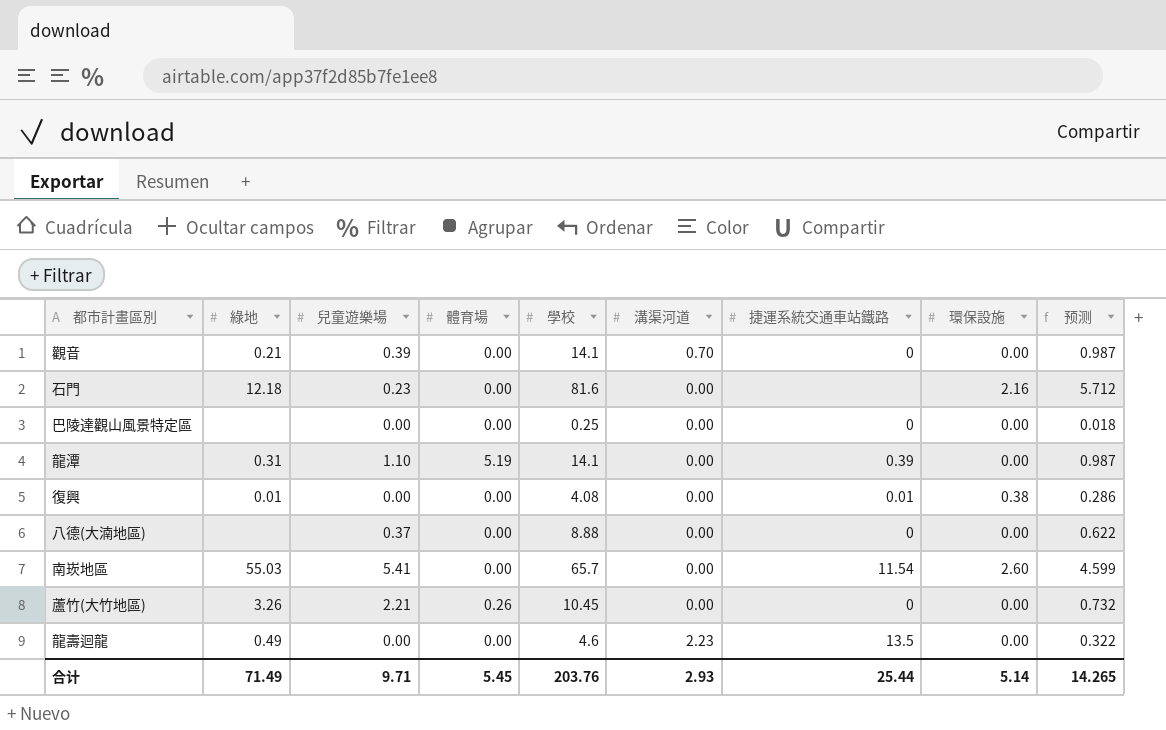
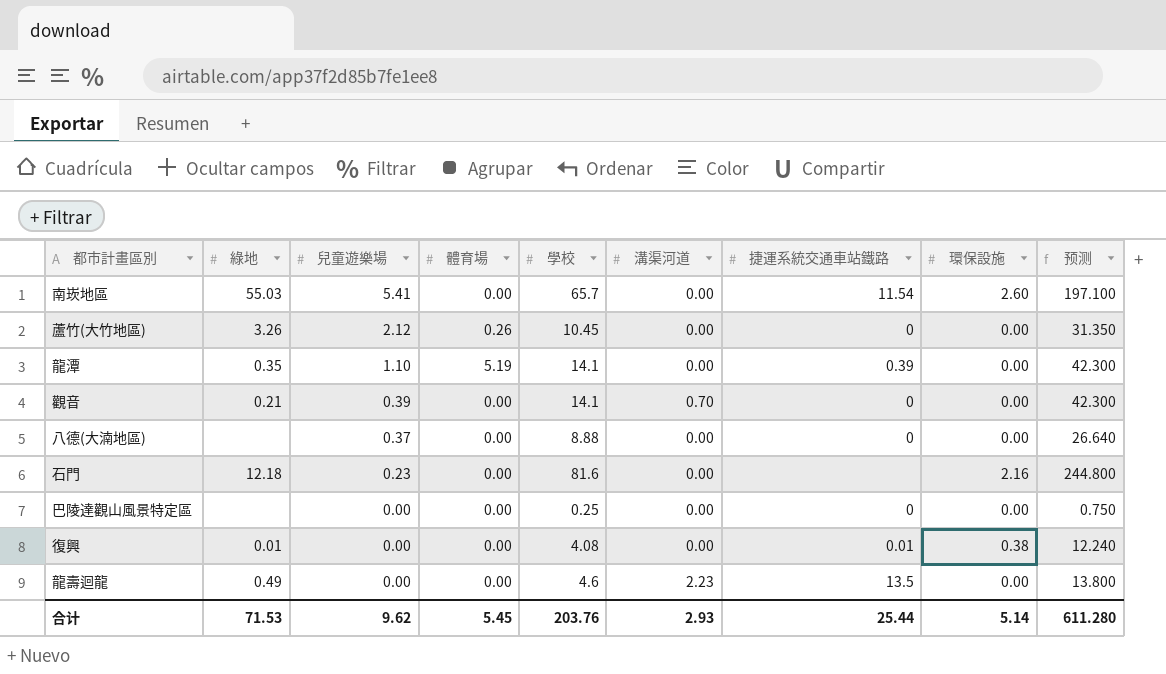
row order: none -> 兒童遊樂場 descending
column 预测 | formula: [學校] * 0.07 -> [學校] * 3
蘆竹(大竹地區) | 兒童遊樂場: 2.21 -> 2.12
龍潭 | 綠地: 0.31 -> 0.35
合计 | 綠地: 71.49 -> 71.53
合计 | 兒童遊樂場: 9.71 -> 9.62
合计 | 预测: 14.265 -> 611.280

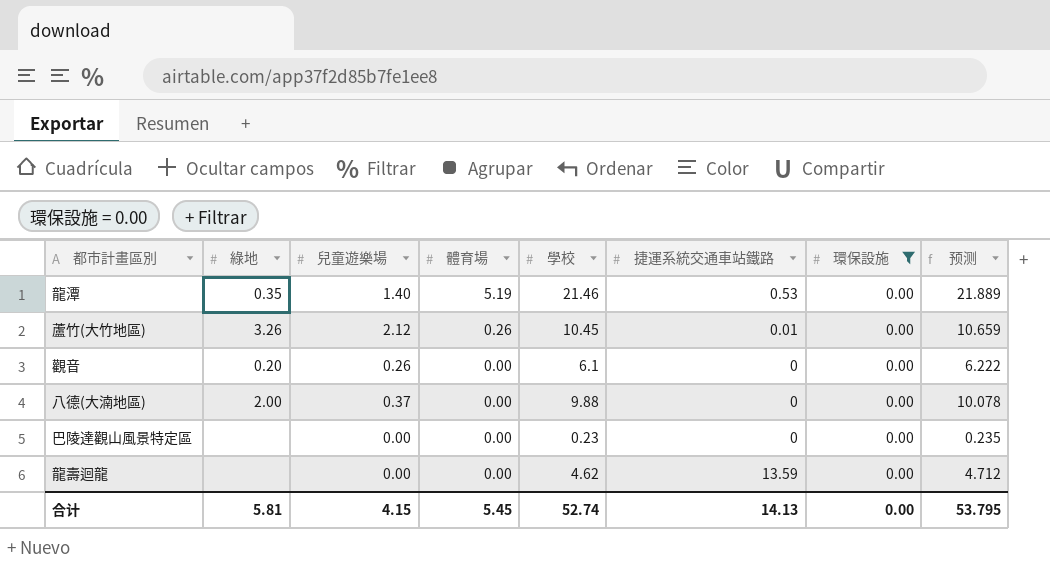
filter: none -> 環保設施 = 0.00
row order: 兒童遊樂場 descending -> 體育場 descending
column 溝渠河道 | position: 6 -> none
column 预测 | formula: [學校] * 3 -> [學校] * 1.02
龍潭 | 兒童遊樂場: 1.10 -> 1.40
龍潭 | 學校: 14.1 -> 21.46
龍潭 | 捷運系統交通車站鐵路: 0.39 -> 0.53
蘆竹(大竹地區) | 捷運系統交通車站鐵路: 0 -> 0.01
觀音 | 綠地: 0.21 -> 0.20
觀音 | 兒童遊樂場: 0.39 -> 0.26
觀音 | 學校: 14.1 -> 6.1
八德(大湳地區) | 綠地: none -> 2.00
八德(大湳地區) | 學校: 8.88 -> 9.88
巴陵達觀山風景特定區 | 學校: 0.25 -> 0.23
龍壽迴龍 | 綠地: 0.49 -> none
龍壽迴龍 | 學校: 4.6 -> 4.62
龍壽迴龍 | 捷運系統交通車站鐵路: 13.5 -> 13.59
合计 | 綠地: 71.53 -> 5.81
合计 | 兒童遊樂場: 9.62 -> 4.15
合计 | 學校: 203.76 -> 52.74
合计 | 捷運系統交通車站鐵路: 25.44 -> 14.13
合计 | 環保設施: 5.14 -> 0.00
合计 | 预测: 611.280 -> 53.795

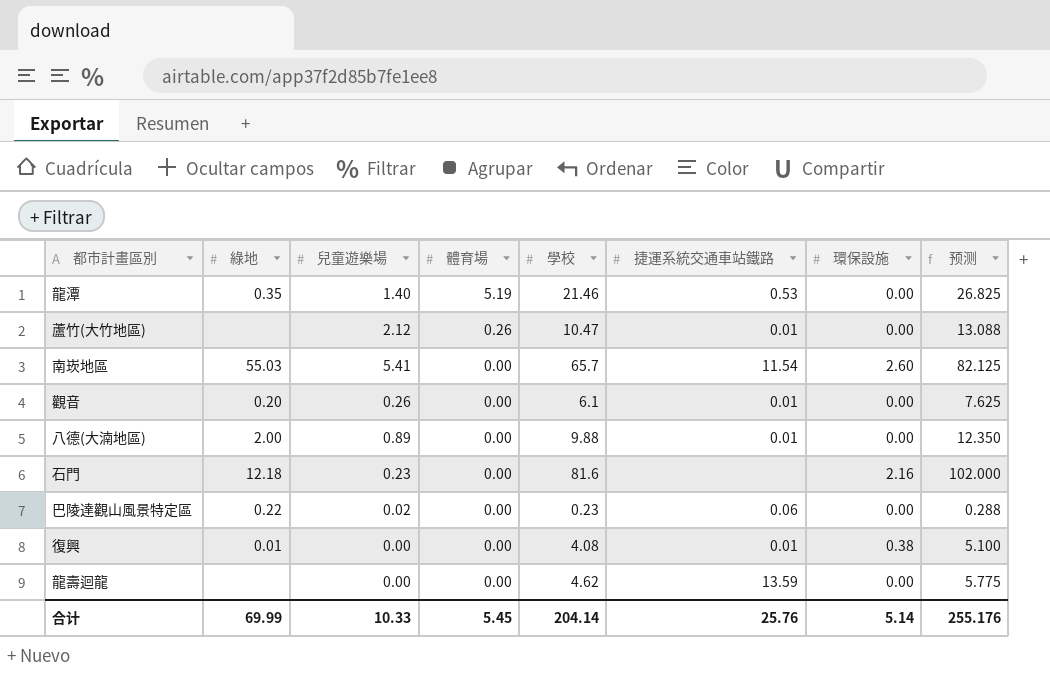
filter: 環保設施 = 0.00 -> none
column 预测 | formula: [學校] * 1.02 -> [學校] * 1.25
蘆竹(大竹地區) | 綠地: 3.26 -> none
蘆竹(大竹地區) | 學校: 10.45 -> 10.47
觀音 | 捷運系統交通車站鐵路: 0 -> 0.01
八德(大湳地區) | 兒童遊樂場: 0.37 -> 0.89
八德(大湳地區) | 捷運系統交通車站鐵路: 0 -> 0.01
巴陵達觀山風景特定區 | 綠地: none -> 0.22
巴陵達觀山風景特定區 | 兒童遊樂場: 0.00 -> 0.02
巴陵達觀山風景特定區 | 捷運系統交通車站鐵路: 0 -> 0.06
合计 | 綠地: 5.81 -> 69.99
合计 | 兒童遊樂場: 4.15 -> 10.33
合计 | 學校: 52.74 -> 204.14
合计 | 捷運系統交通車站鐵路: 14.13 -> 25.76
合计 | 環保設施: 0.00 -> 5.14
合计 | 预测: 53.795 -> 255.176

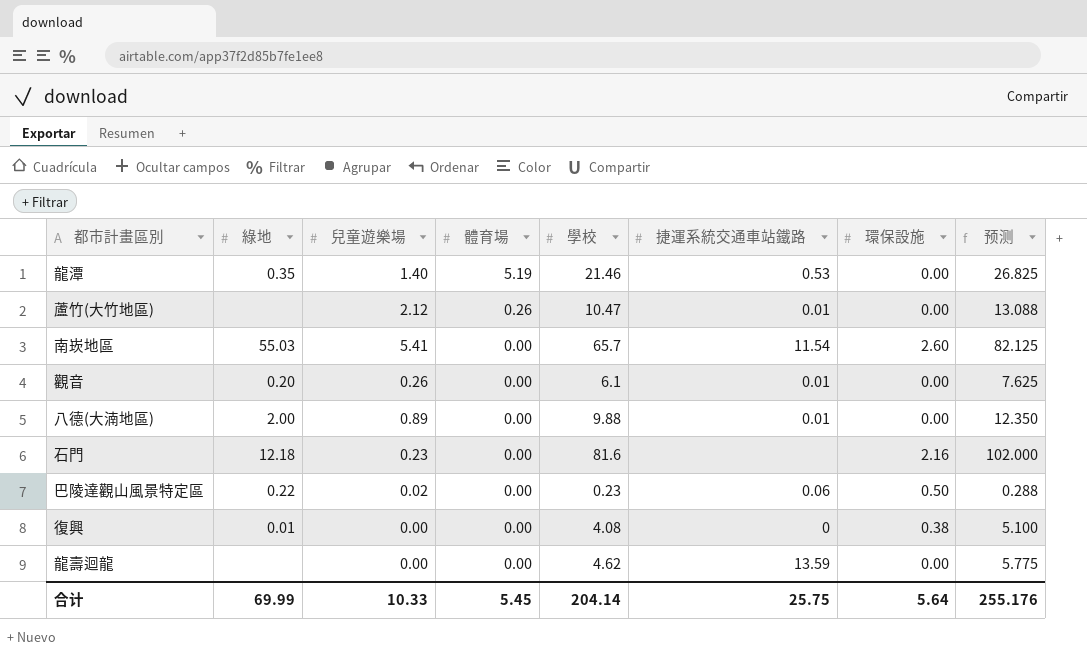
巴陵達觀山風景特定區 | 環保設施: 0.00 -> 0.50
復興 | 捷運系統交通車站鐵路: 0.01 -> 0
合计 | 捷運系統交通車站鐵路: 25.76 -> 25.75
合计 | 環保設施: 5.14 -> 5.64

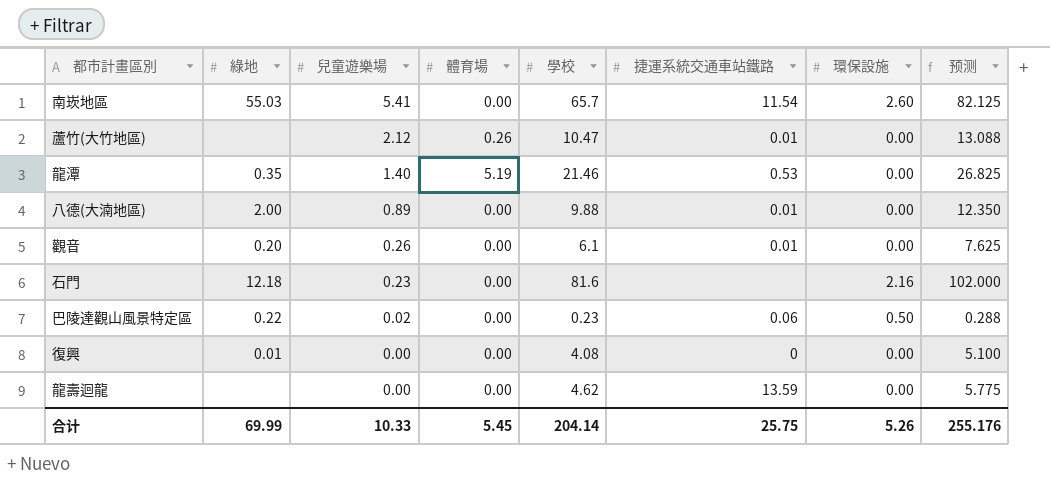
row order: 體育場 descending -> 兒童遊樂場 descending
復興 | 環保設施: 0.38 -> 0.00
合计 | 環保設施: 5.64 -> 5.26

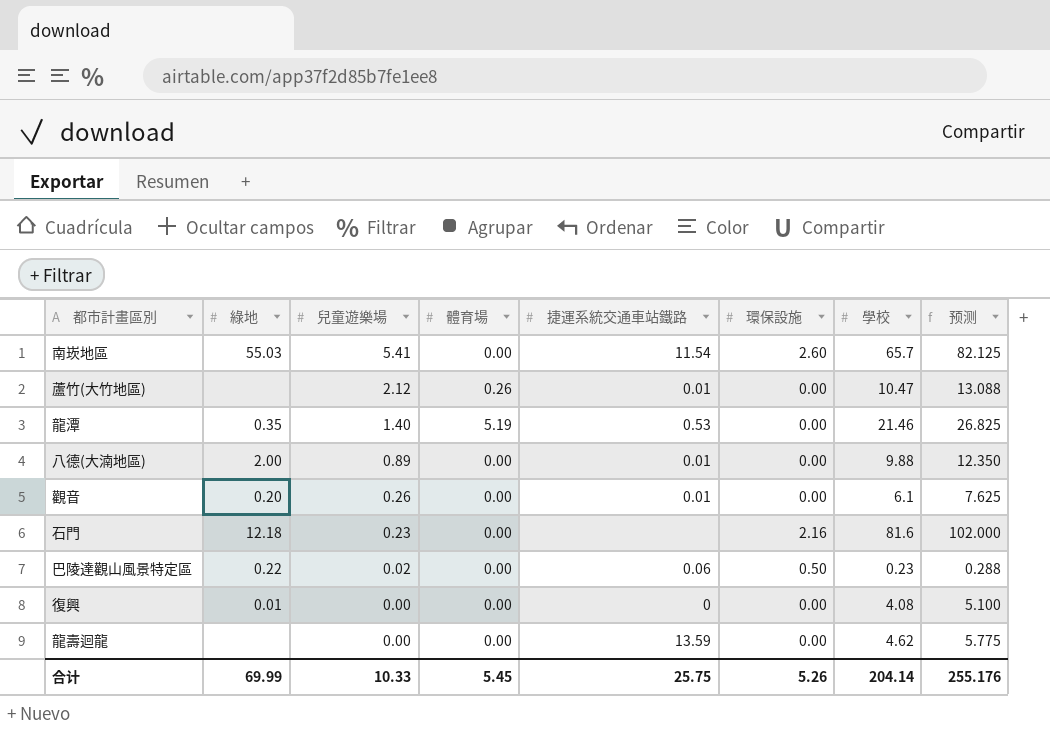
column 學校 | position: 5 -> 7

